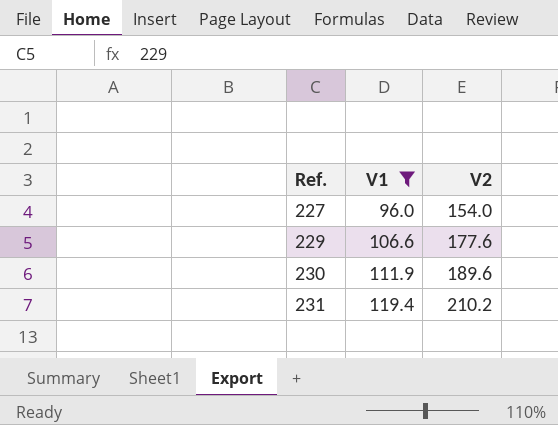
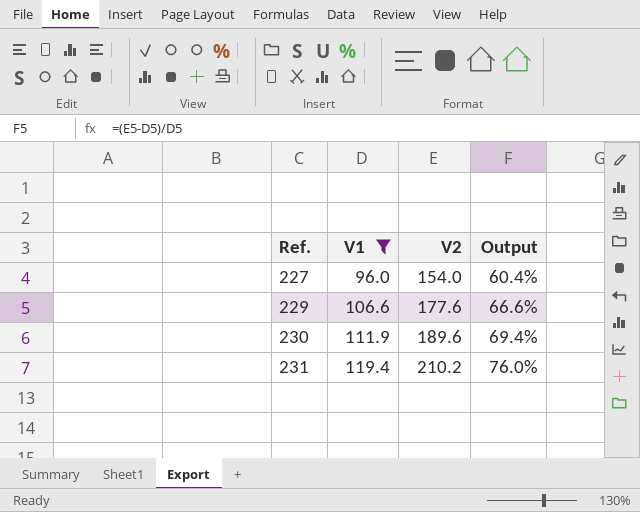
column Output | formula: none -> ([V2] - [V1]) / [V1]

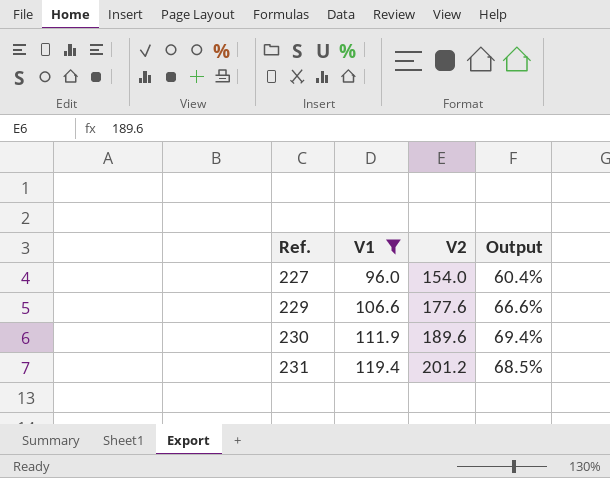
231 | V2: 210.2 -> 201.2
231 | Output: 76.0% -> 68.5%

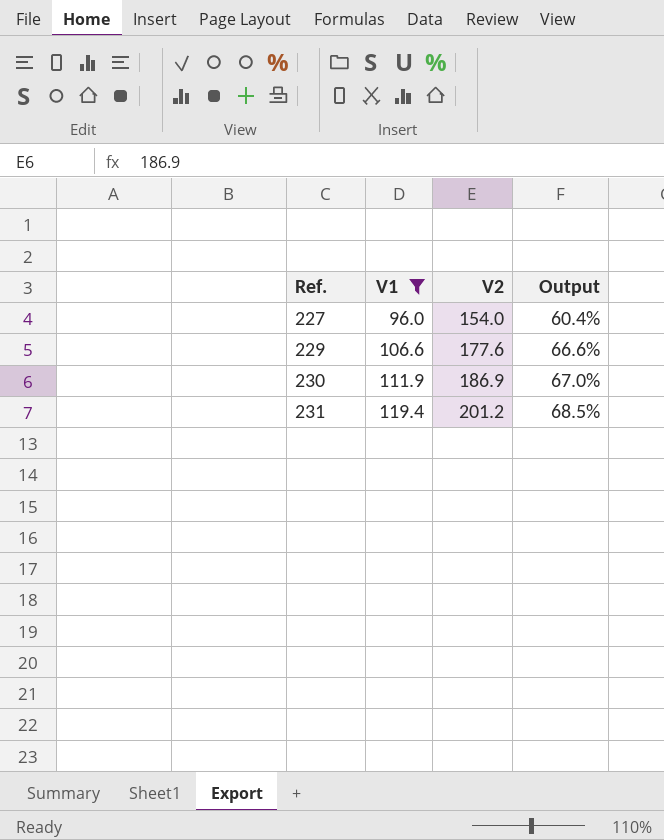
230 | V2: 189.6 -> 186.9
230 | Output: 69.4% -> 67.0%

